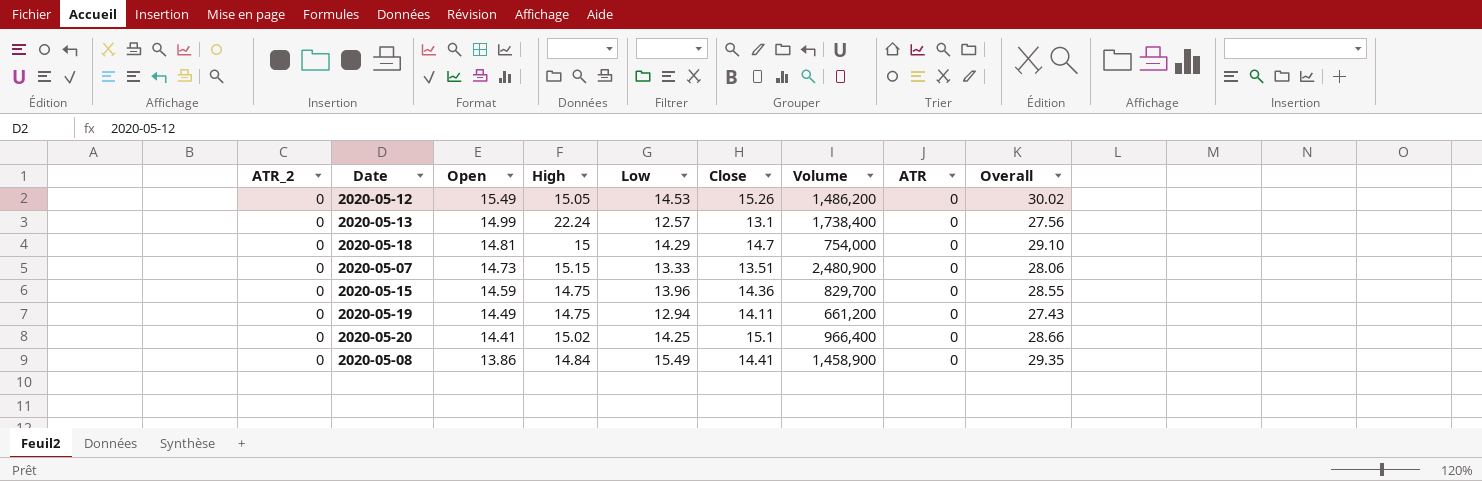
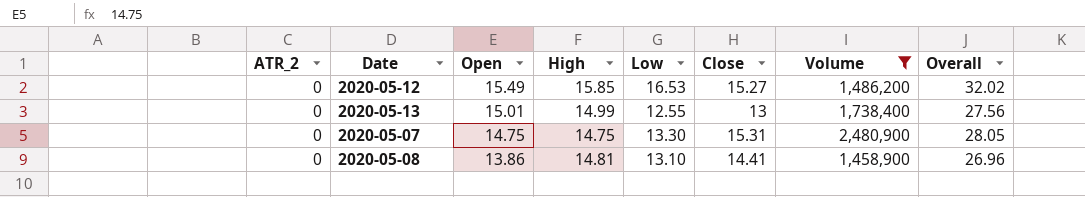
filter: none -> Volume >= 1,458,900
column ATR | position: 8 -> none
2020-05-12 | High: 15.05 -> 15.85
2020-05-12 | Low: 14.53 -> 16.53
2020-05-12 | Close: 15.26 -> 15.27
2020-05-12 | Overall: 30.02 -> 32.02
2020-05-13 | Open: 14.99 -> 15.01
2020-05-13 | High: 22.24 -> 14.99
2020-05-13 | Low: 12.57 -> 12.55
2020-05-13 | Close: 13.1 -> 13
2020-05-07 | Open: 14.73 -> 14.75
2020-05-07 | High: 15.15 -> 14.75
2020-05-07 | Low: 13.33 -> 13.30
2020-05-07 | Close: 13.51 -> 15.31
2020-05-07 | Overall: 28.06 -> 28.05
2020-05-08 | High: 14.84 -> 14.81
2020-05-08 | Low: 15.49 -> 13.10
2020-05-08 | Overall: 29.35 -> 26.96

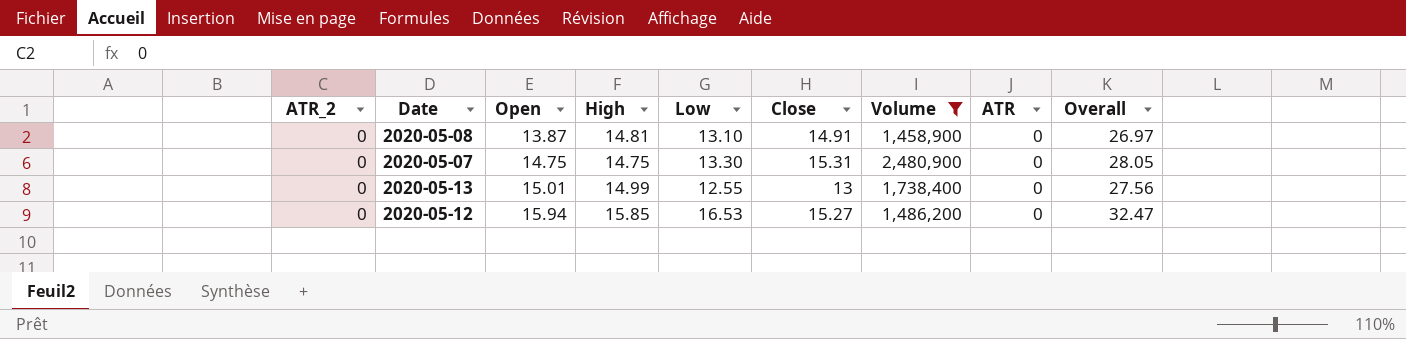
row order: Open descending -> Open ascending
column ATR | position: none -> 8
2020-05-08 | Open: 13.86 -> 13.87
2020-05-08 | Close: 14.41 -> 14.91
2020-05-08 | Overall: 26.96 -> 26.97
2020-05-12 | Open: 15.49 -> 15.94
2020-05-12 | Overall: 32.02 -> 32.47

